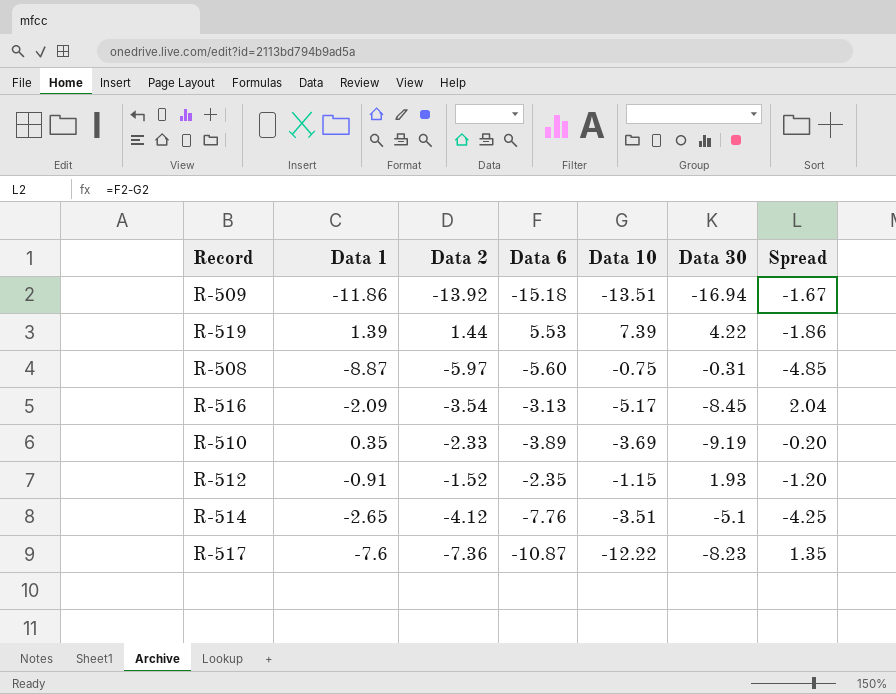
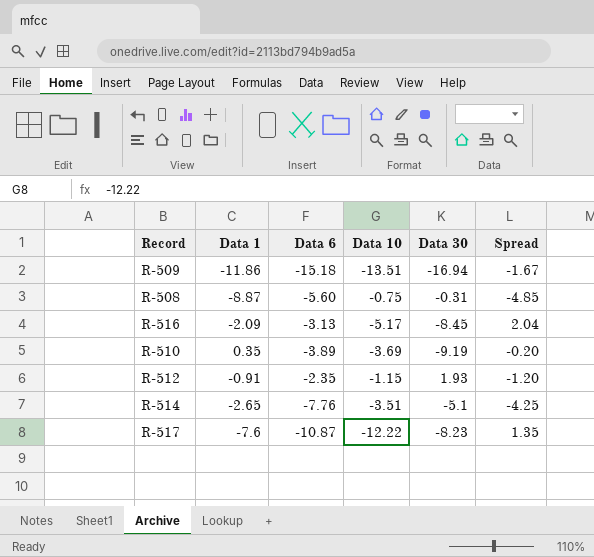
column Data 2 | position: 3 -> none
row R-519: 1.39 | 1.44 | 5.53 | 7.39 | 4.22 | -1.86 -> none

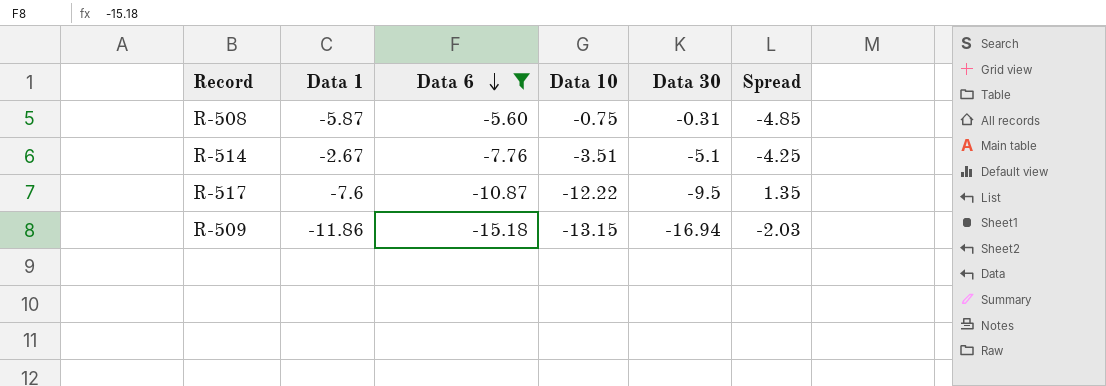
filter: none -> Data 6 <= -5.60
row order: none -> Data 6 descending
R-508 | Data 1: -8.87 -> -5.87
R-514 | Data 1: -2.65 -> -2.67
R-517 | Data 30: -8.23 -> -9.5
R-509 | Data 10: -13.51 -> -13.15
R-509 | Spread: -1.67 -> -2.03

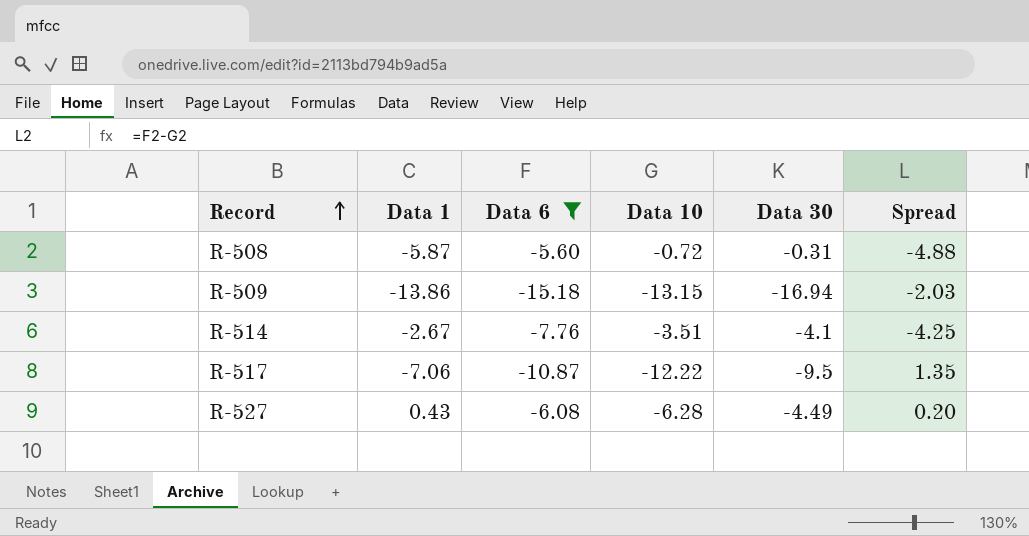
row order: Data 6 descending -> Record ascending
R-508 | Data 10: -0.75 -> -0.72
R-508 | Spread: -4.85 -> -4.88
R-509 | Data 1: -11.86 -> -13.86
R-514 | Data 30: -5.1 -> -4.1
R-517 | Data 1: -7.6 -> -7.06
row R-527: none -> 0.43 | -6.08 | -6.28 | -4.49 | 0.20

